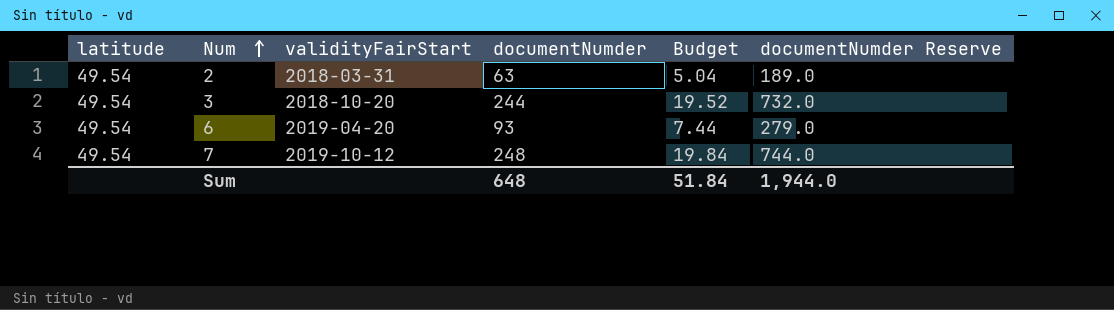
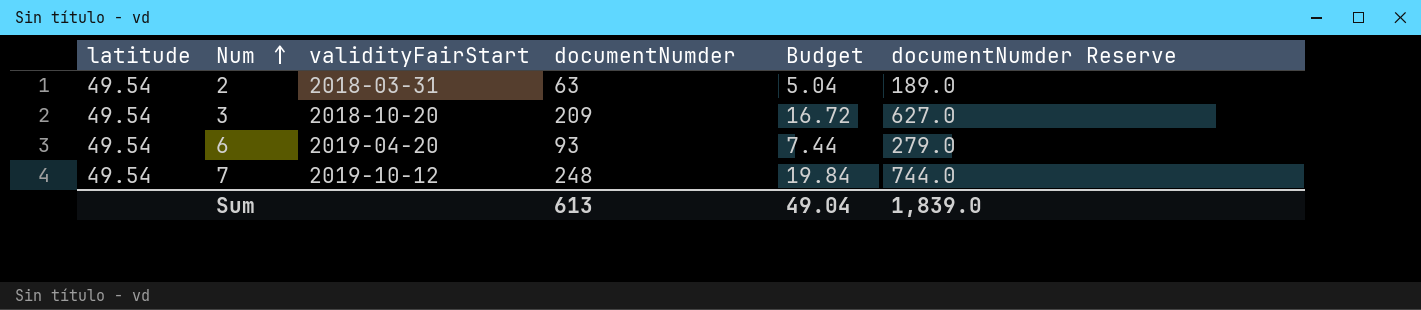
3 | documentNumder: 244 -> 209
3 | Budget: 19.52 -> 16.72
3 | documentNumder Reserve: 732.0 -> 627.0
Sum | documentNumder: 648 -> 613
Sum | Budget: 51.84 -> 49.04
Sum | documentNumder Reserve: 1,944.0 -> 1,839.0

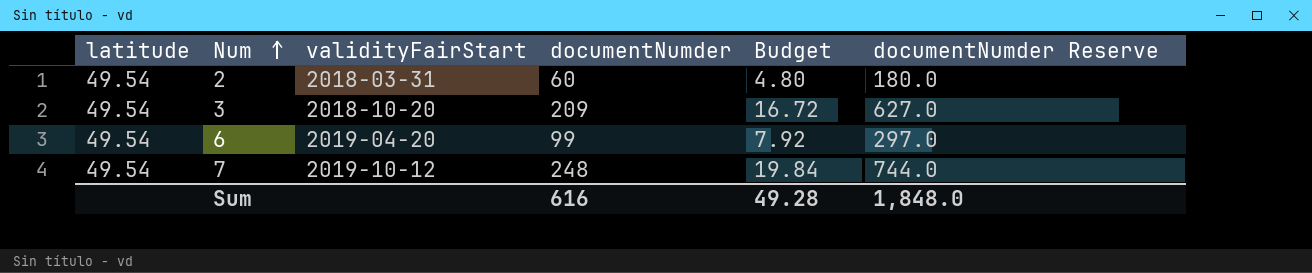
2 | documentNumder: 63 -> 60
2 | Budget: 5.04 -> 4.80
2 | documentNumder Reserve: 189.0 -> 180.0
6 | documentNumder: 93 -> 99
6 | Budget: 7.44 -> 7.92
6 | documentNumder Reserve: 279.0 -> 297.0
Sum | documentNumder: 613 -> 616
Sum | Budget: 49.04 -> 49.28
Sum | documentNumder Reserve: 1,839.0 -> 1,848.0

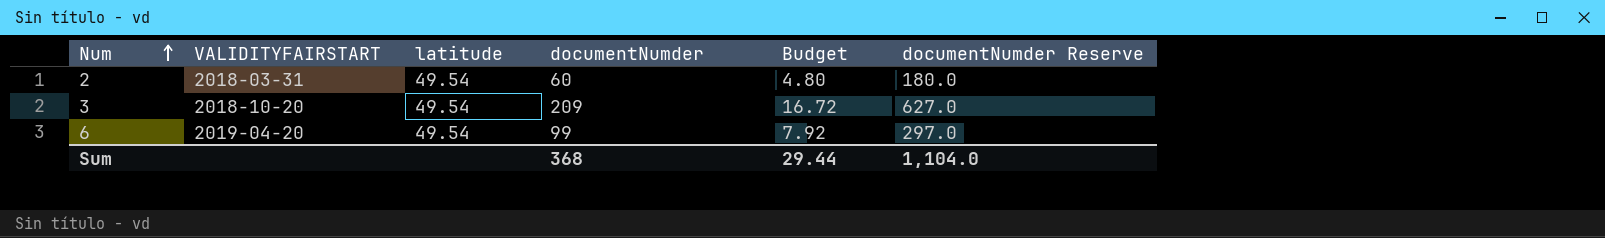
column name: validityFairStart -> VALIDITYFAIRSTART
column latitude | position: 1 -> 3
row 7: 49.54 | 2019-10-12 | 248 | 19.84 | 744.0 -> none
Sum | documentNumder: 616 -> 368
Sum | Budget: 49.28 -> 29.44
Sum | documentNumder Reserve: 1,848.0 -> 1,104.0

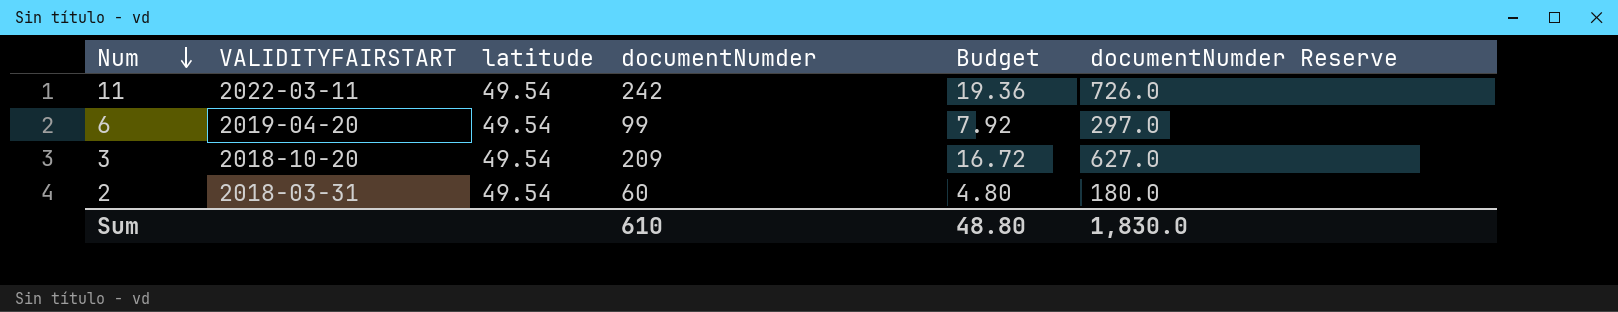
row order: Num ascending -> Num descending
row 11: none -> 2022-03-11 | 49.54 | 242 | 19.36 | 726.0
Sum | documentNumder: 368 -> 610
Sum | Budget: 29.44 -> 48.80
Sum | documentNumder Reserve: 1,104.0 -> 1,830.0

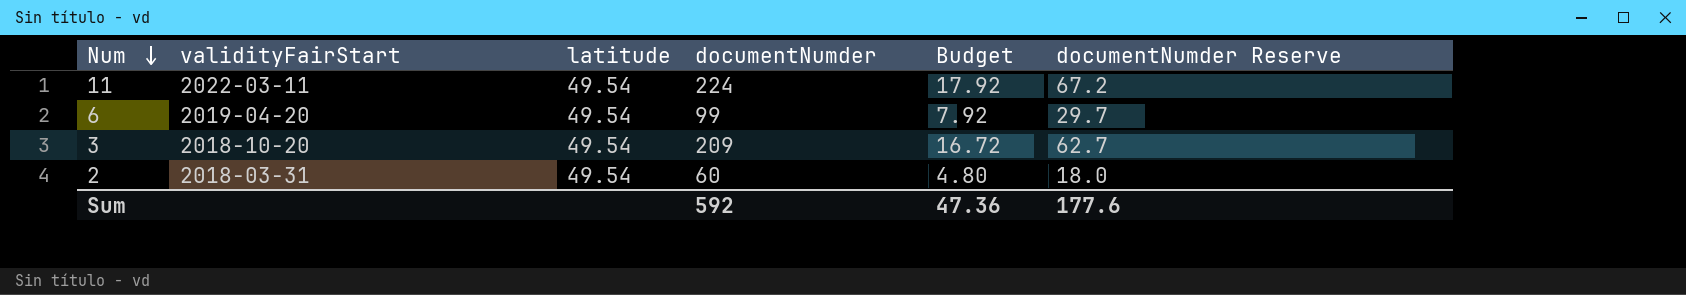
column name: VALIDITYFAIRSTART -> validityFairStart
column documentNumder Reserve | formula: [documentNumder] * 3 -> [documentNumder] * 0.3
11 | documentNumder: 242 -> 224
11 | Budget: 19.36 -> 17.92
Sum | documentNumder: 610 -> 592
Sum | Budget: 48.80 -> 47.36
Sum | documentNumder Reserve: 1,830.0 -> 177.6

